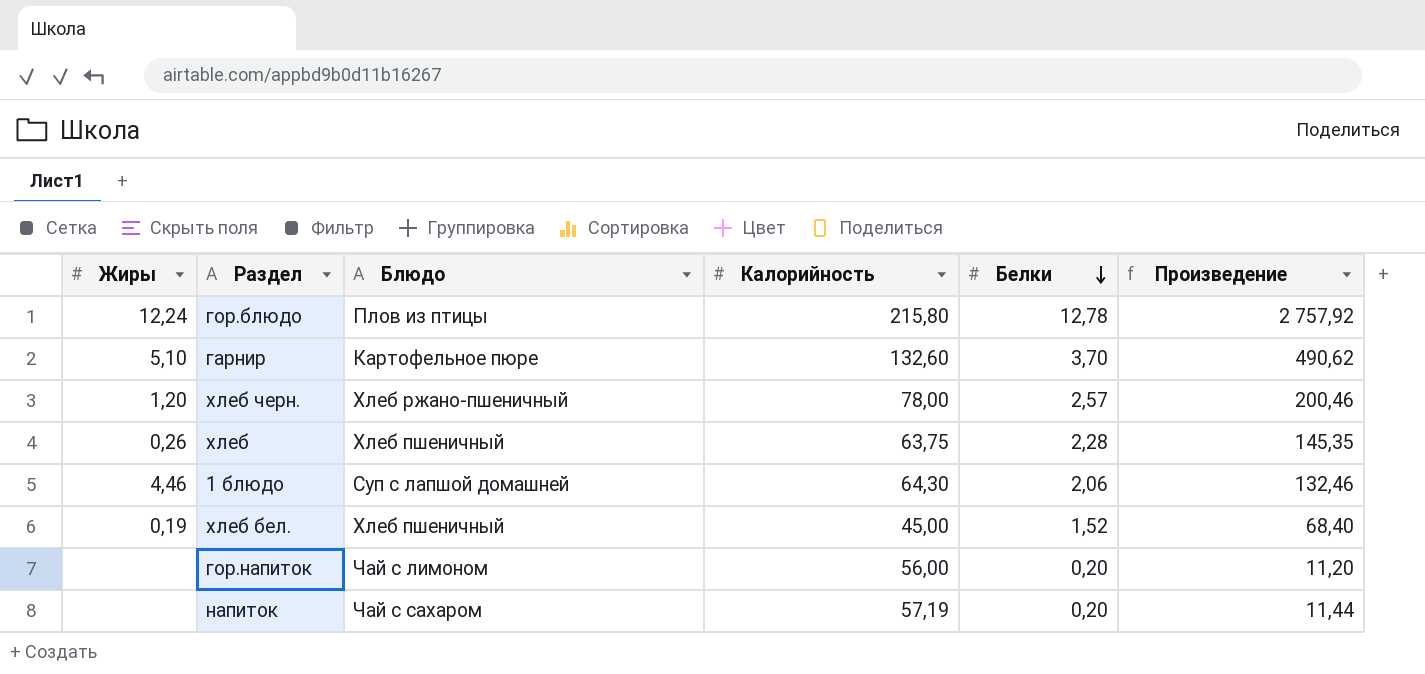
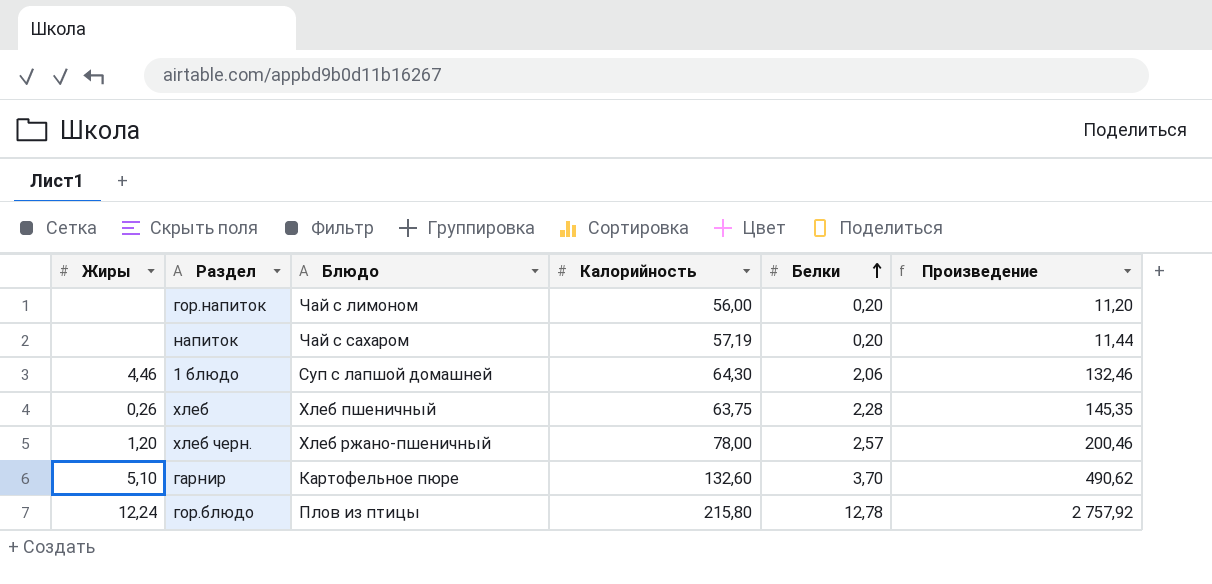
row order: Белки descending -> Белки ascending
row хлеб бел.: 0,19 | Хлеб пшеничный | 45,00 | 1,52 | 68,40 -> none

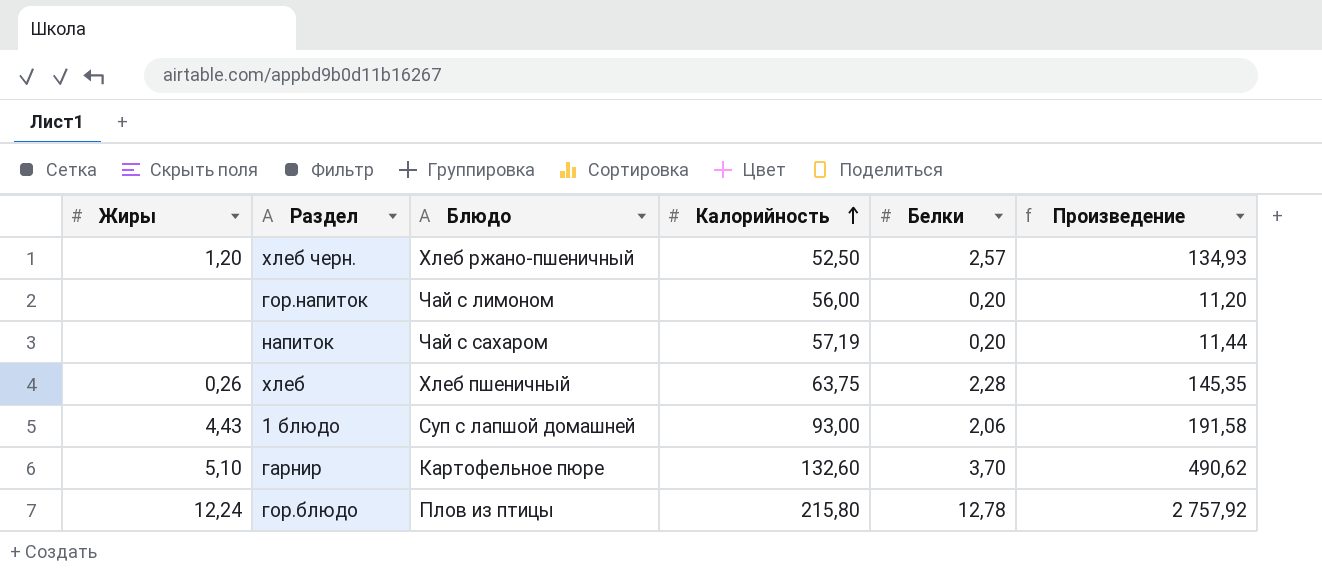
row order: Белки ascending -> Калорийность ascending
хлеб черн. | Калорийность: 78,00 -> 52,50
хлеб черн. | Произведение: 200,46 -> 134,93
1 блюдо | Жиры: 4,46 -> 4,43
1 блюдо | Калорийность: 64,30 -> 93,00
1 блюдо | Произведение: 132,46 -> 191,58

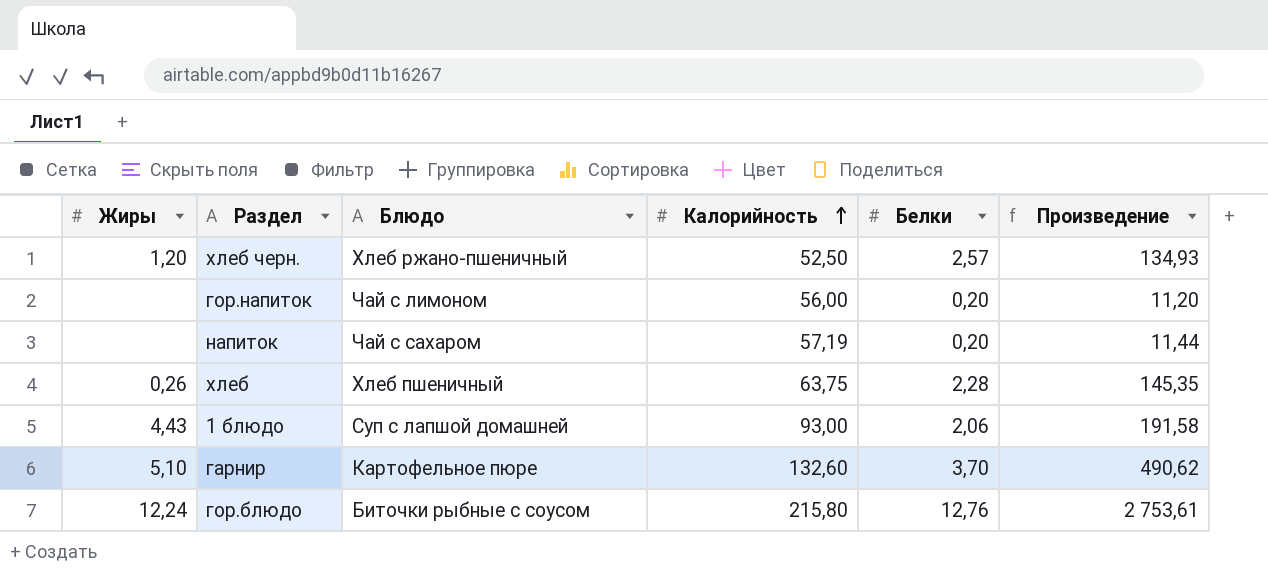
гор.блюдо | Блюдо: Плов из птицы -> Биточки рыбные с соусом
гор.блюдо | Белки: 12,78 -> 12,76
гор.блюдо | Произведение: 2 757,92 -> 2 753,61

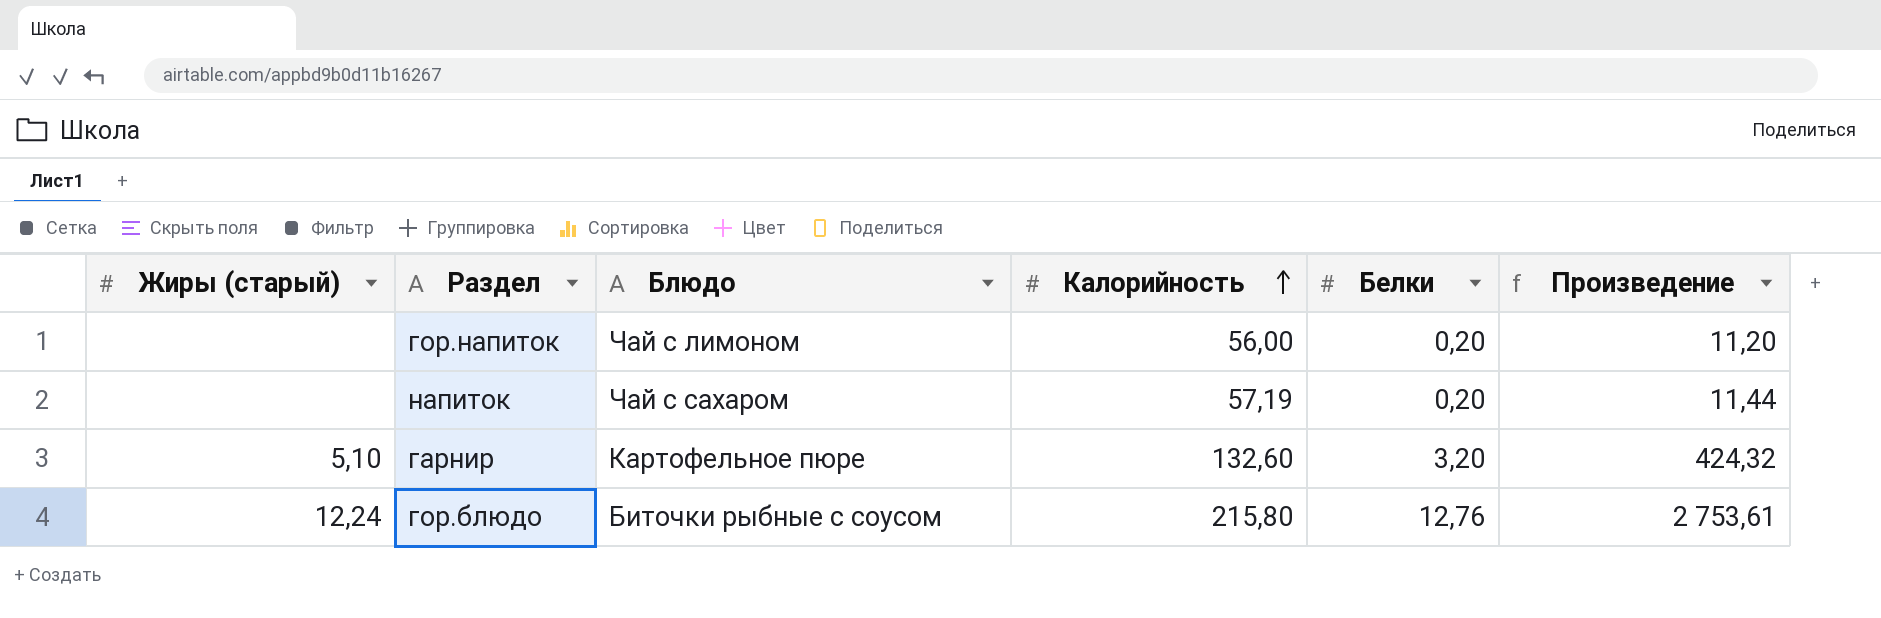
column name: Жиры -> Жиры (старый)
row хлеб черн.: 1,20 | Хлеб ржано-пшеничный | 52,50 | 2,57 | 134,93 -> none
row хлеб: 0,26 | Хлеб пшеничный | 63,75 | 2,28 | 145,35 -> none
row 1 блюдо: 4,43 | Суп с лапшой домашней | 93,00 | 2,06 | 191,58 -> none
гарнир | Белки: 3,70 -> 3,20
гарнир | Произведение: 490,62 -> 424,32

